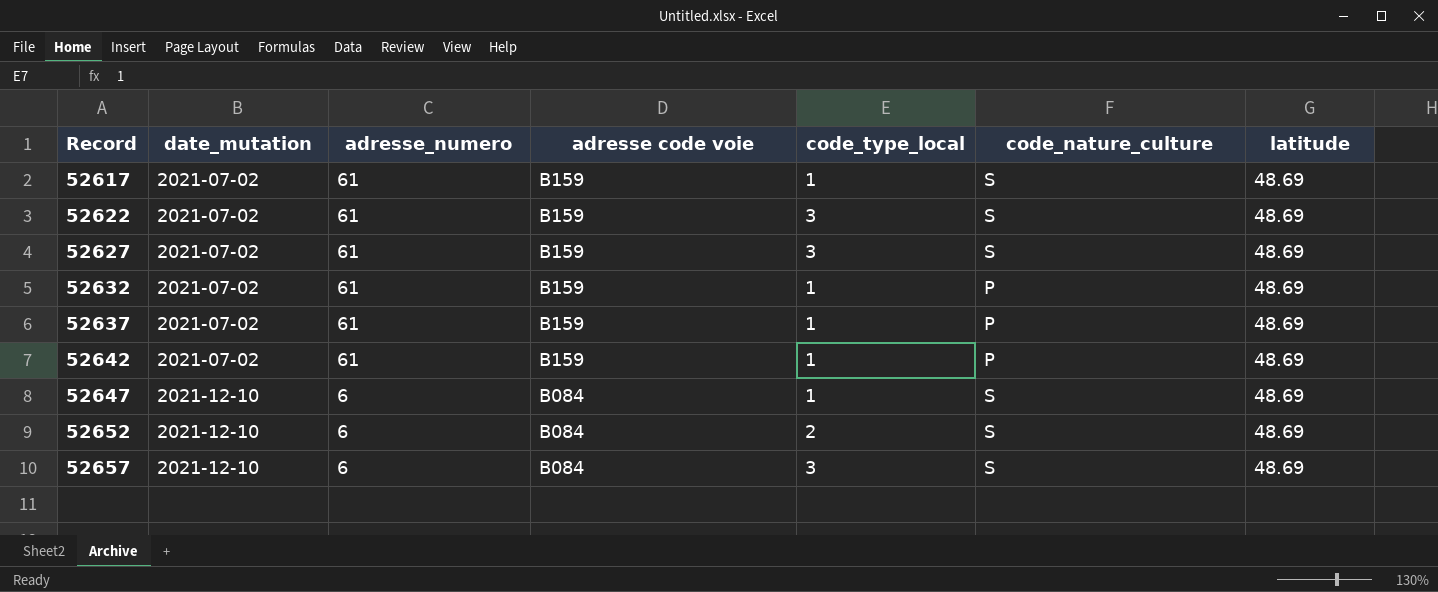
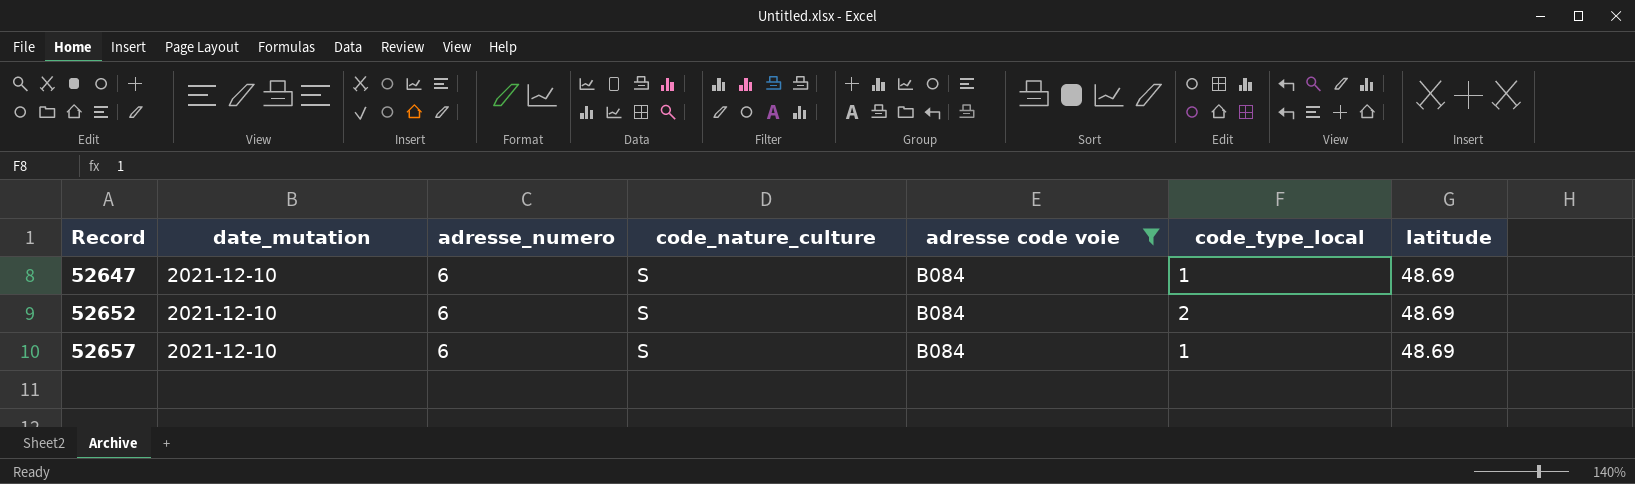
filter: none -> adresse code voie = B084
column code_nature_culture | position: 6 -> 4
52657 | code_type_local: 3 -> 1

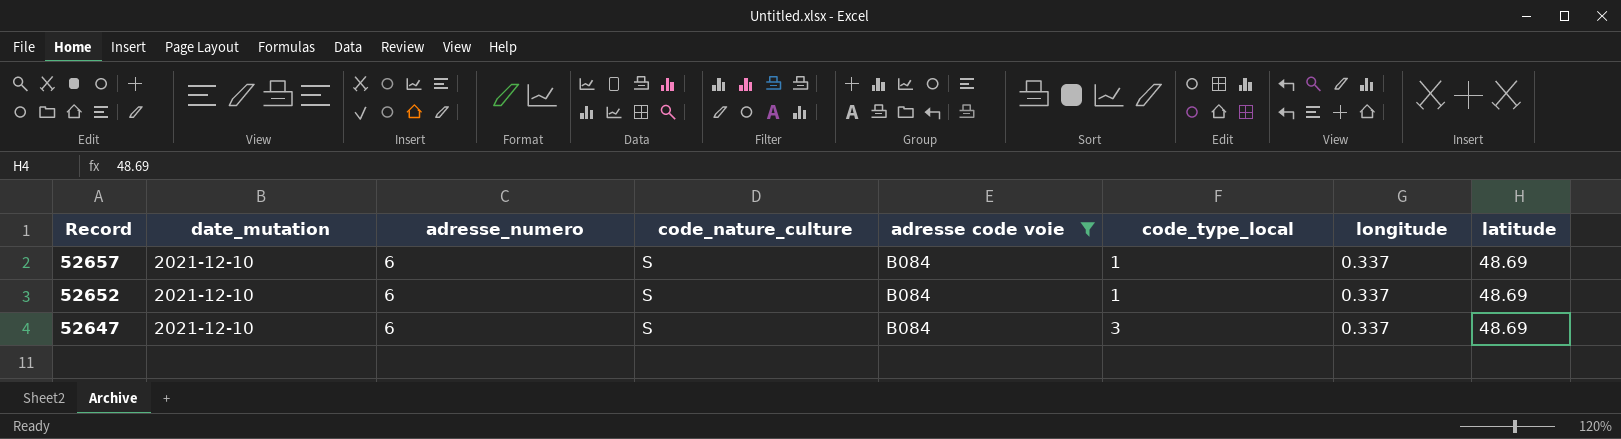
row order: Record ascending -> Record descending
column longitude | position: none -> 7
52652 | code_type_local: 2 -> 1
52647 | code_type_local: 1 -> 3

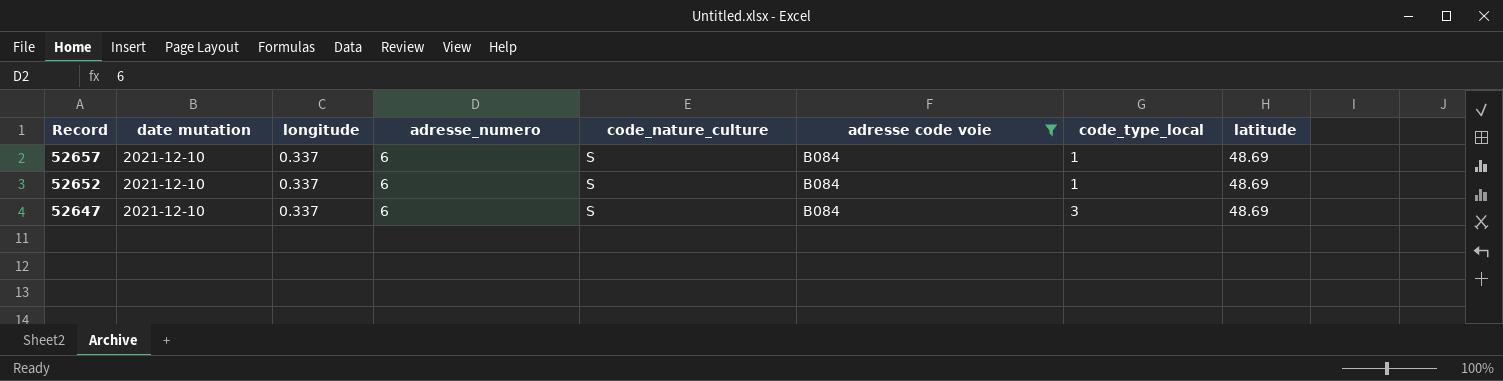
column name: date_mutation -> date mutation
column longitude | position: 7 -> 3

